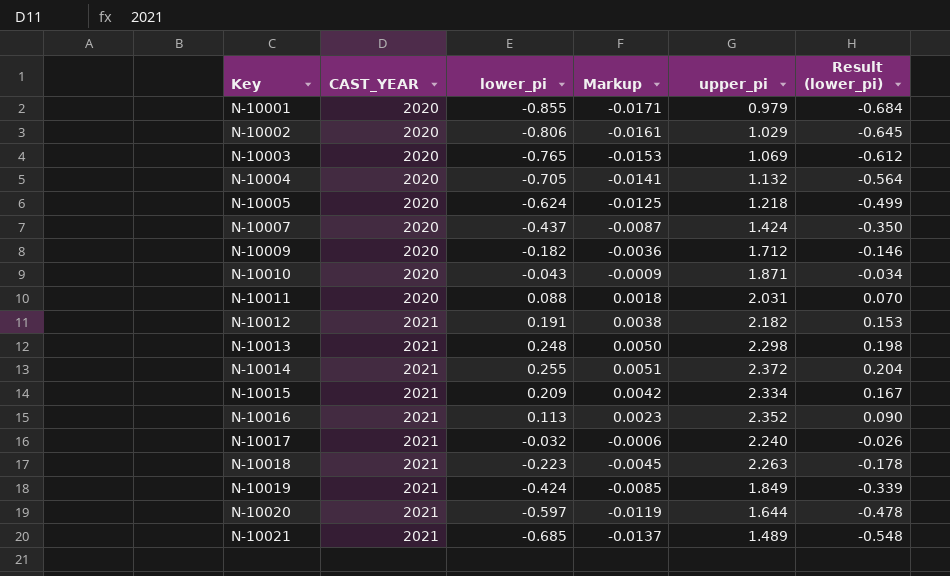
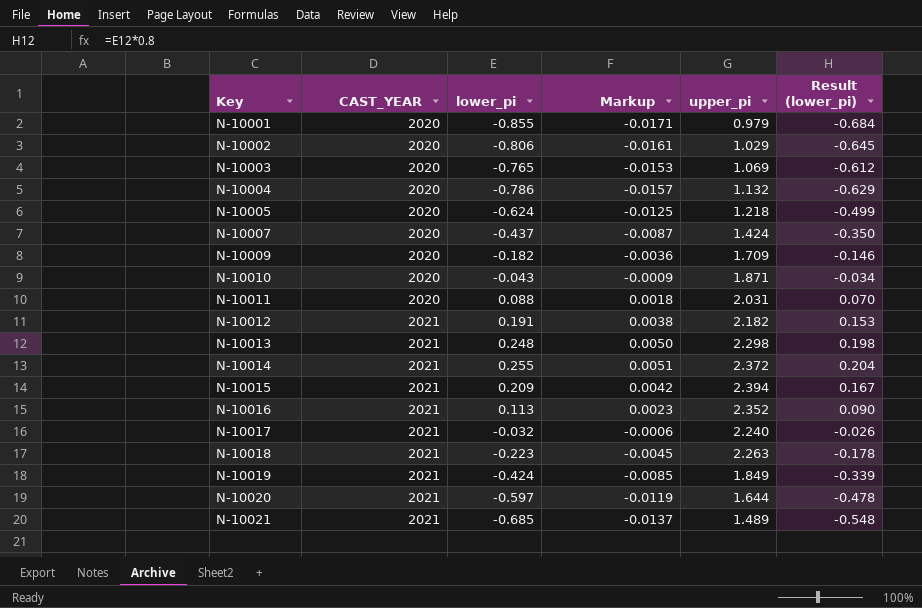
N-10004 | lower_pi: -0.705 -> -0.786
N-10004 | Markup: -0.0141 -> -0.0157
N-10004 | Result (lower_pi): -0.564 -> -0.629
N-10009 | upper_pi: 1.712 -> 1.709
N-10015 | upper_pi: 2.334 -> 2.394

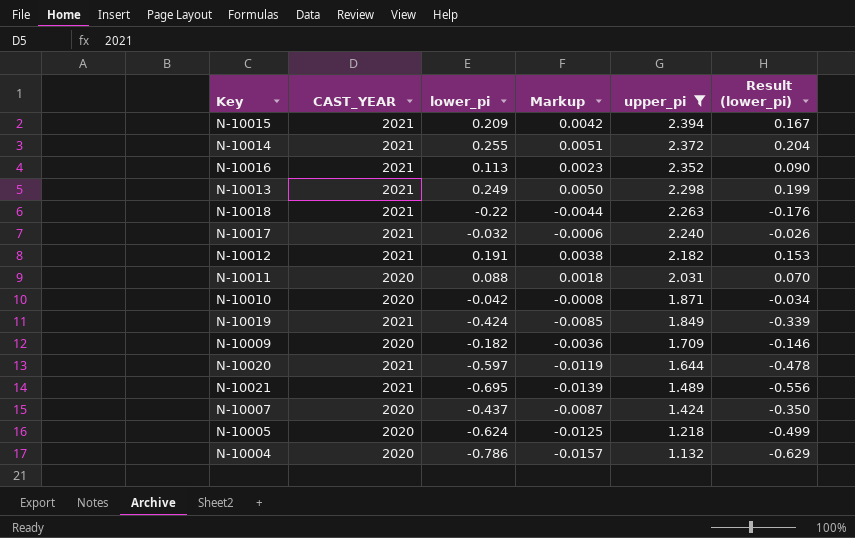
filter: none -> upper_pi >= 1.132
row order: Key ascending -> upper_pi descending
N-10013 | lower_pi: 0.248 -> 0.249
N-10013 | Result (lower_pi): 0.198 -> 0.199
N-10018 | lower_pi: -0.223 -> -0.22
N-10018 | Markup: -0.0045 -> -0.0044
N-10018 | Result (lower_pi): -0.178 -> -0.176
N-10010 | lower_pi: -0.043 -> -0.042
N-10010 | Markup: -0.0009 -> -0.0008
N-10021 | lower_pi: -0.685 -> -0.695
N-10021 | Markup: -0.0137 -> -0.0139
N-10021 | Result (lower_pi): -0.548 -> -0.556

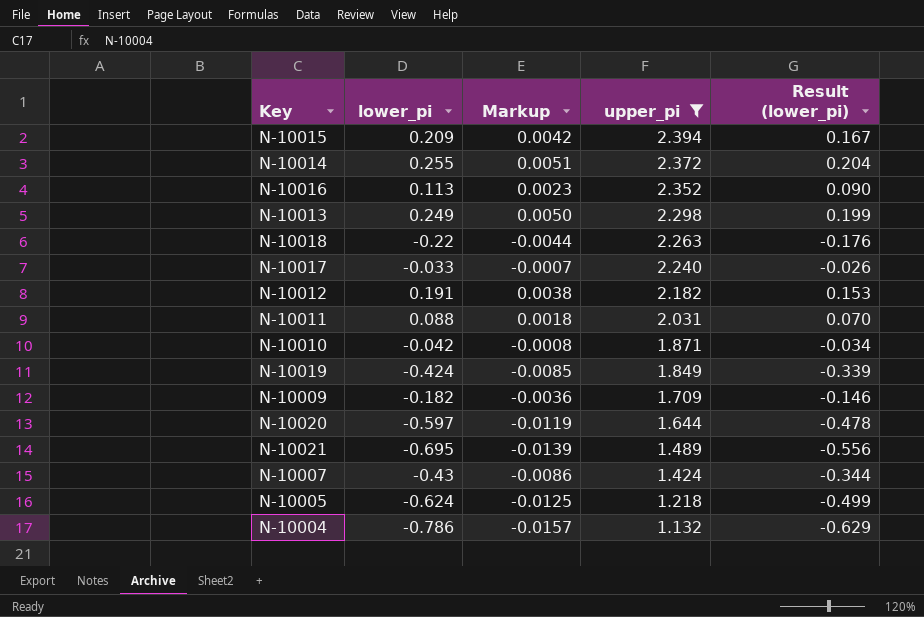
column CAST_YEAR | position: 2 -> none
N-10017 | lower_pi: -0.032 -> -0.033
N-10017 | Markup: -0.0006 -> -0.0007
N-10007 | lower_pi: -0.437 -> -0.43
N-10007 | Markup: -0.0087 -> -0.0086
N-10007 | Result (lower_pi): -0.350 -> -0.344

